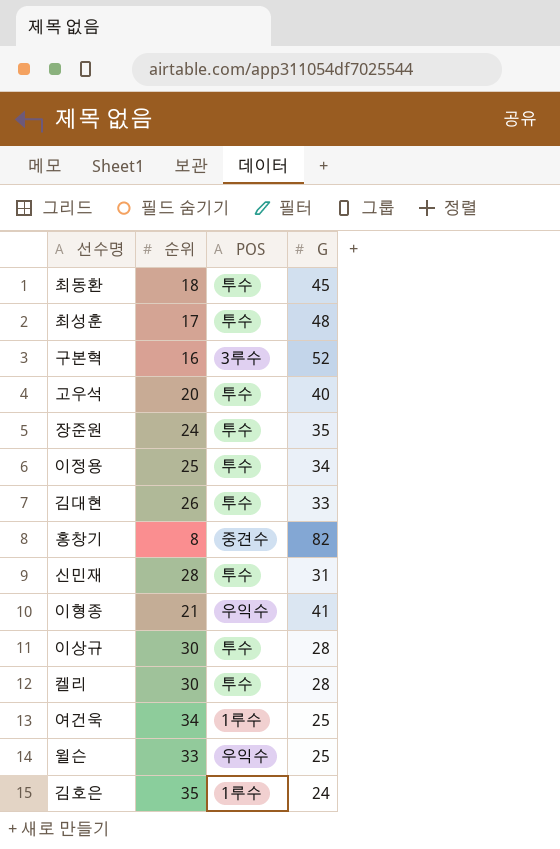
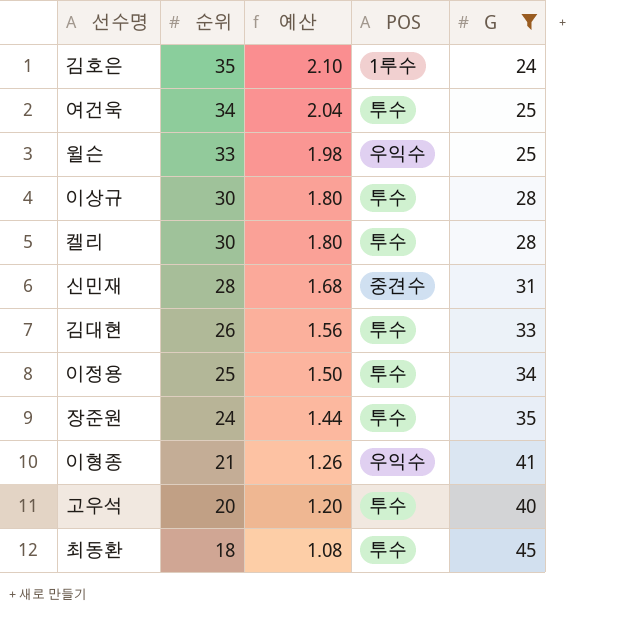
filter: none -> G <= 45
row order: none -> 순위 descending
column 예산 | formula: none -> [순위] * 0.06
여건욱 | POS: 1루수 -> 투수
신민재 | POS: 투수 -> 중견수

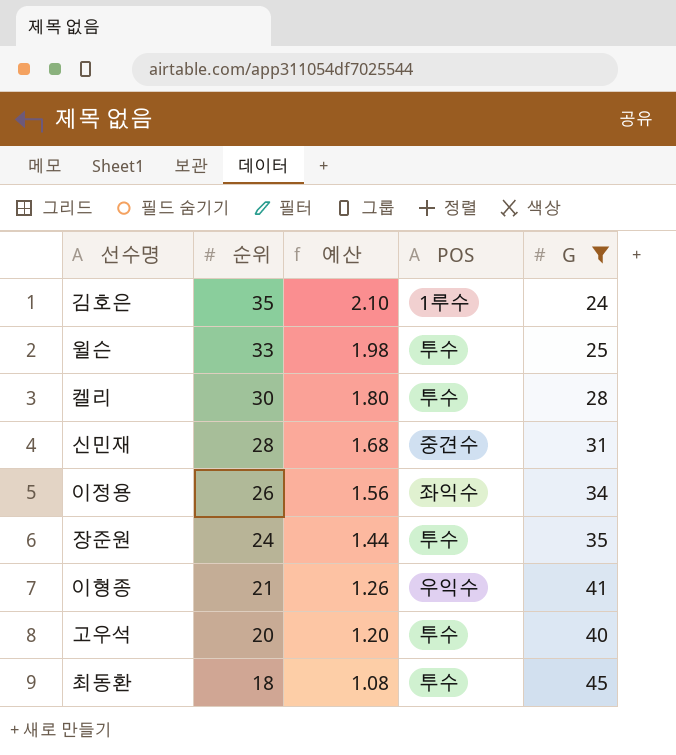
row 여건욱: 34 | 2.04 | 투수 | 25 -> none
row 이상규: 30 | 1.80 | 투수 | 28 -> none
row 김대현: 26 | 1.56 | 투수 | 33 -> none
윌슨 | POS: 우익수 -> 투수
이정용 | 순위: 25 -> 26
이정용 | 예산: 1.50 -> 1.56
이정용 | POS: 투수 -> 좌익수

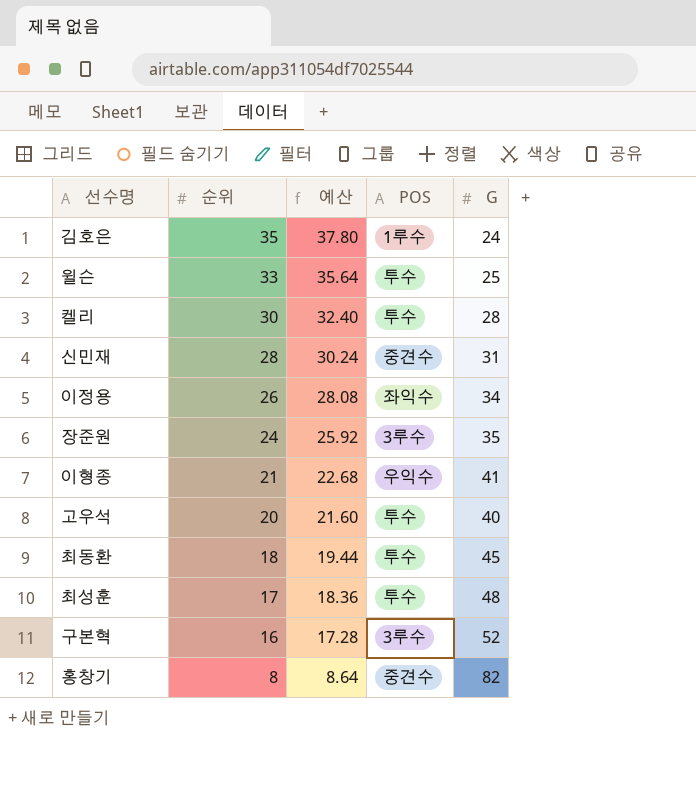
filter: G <= 45 -> none
column 예산 | formula: [순위] * 0.06 -> [순위] * 1.08
장준원 | POS: 투수 -> 3루수

